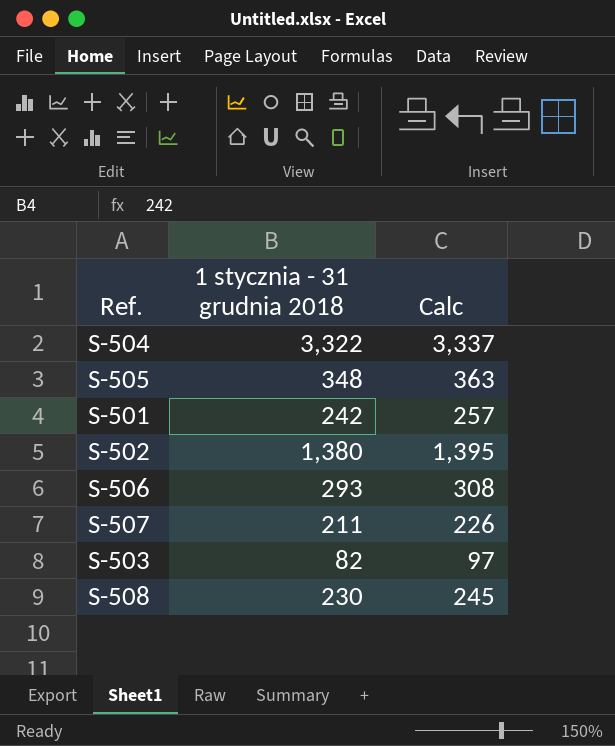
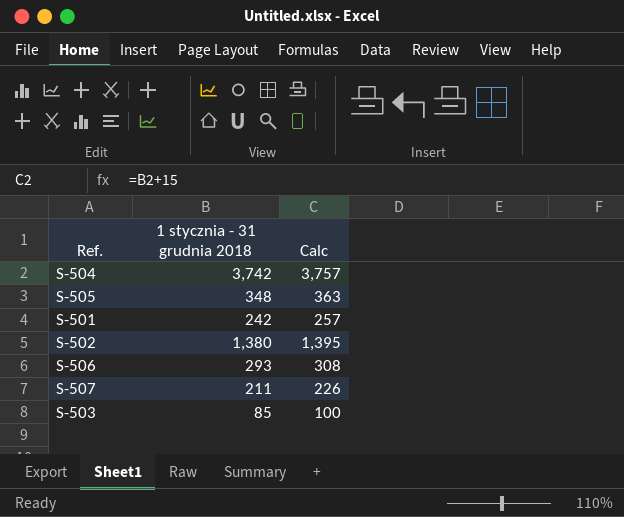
row S-508: 230 | 245 -> none
S-504 | 1 stycznia - 31 grudnia 2018: 3,322 -> 3,742
S-504 | Calc: 3,337 -> 3,757
S-503 | 1 stycznia - 31 grudnia 2018: 82 -> 85
S-503 | Calc: 97 -> 100

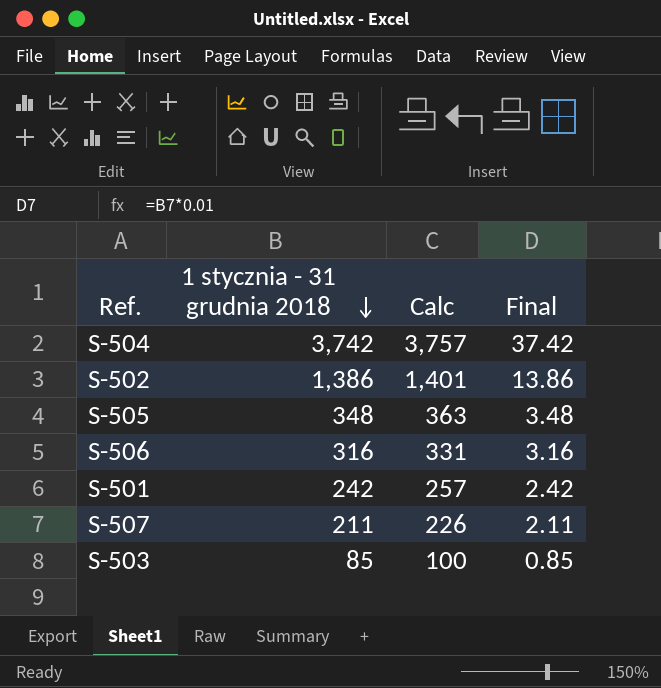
row order: none -> 1 stycznia - 31 grudnia 2018 descending
column Final | formula: none -> [1 stycznia - 31 grudnia 2018] * 0.01
S-502 | 1 stycznia - 31 grudnia 2018: 1,380 -> 1,386
S-502 | Calc: 1,395 -> 1,401
S-506 | 1 stycznia - 31 grudnia 2018: 293 -> 316
S-506 | Calc: 308 -> 331

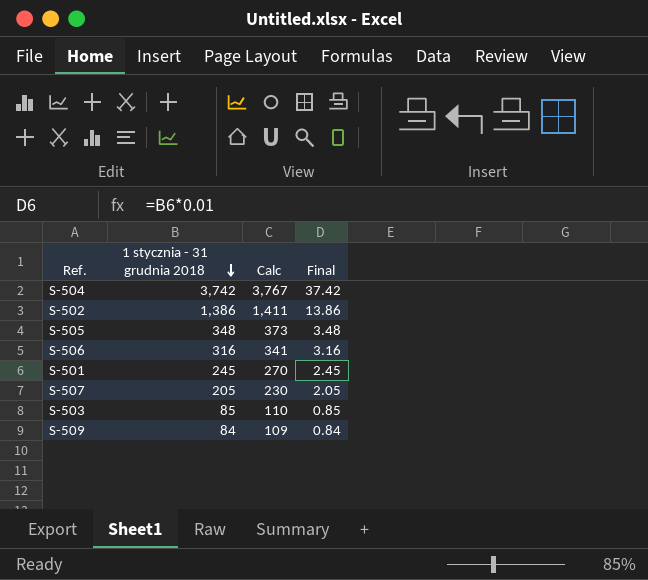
column Calc | formula: [1 stycznia - 31 grudnia 2018] + 15 -> [1 stycznia - 31 grudnia 2018] + 25
S-501 | 1 stycznia - 31 grudnia 2018: 242 -> 245
S-501 | Final: 2.42 -> 2.45
S-507 | 1 stycznia - 31 grudnia 2018: 211 -> 205
S-507 | Final: 2.11 -> 2.05
row S-509: none -> 84 | 109 | 0.84

